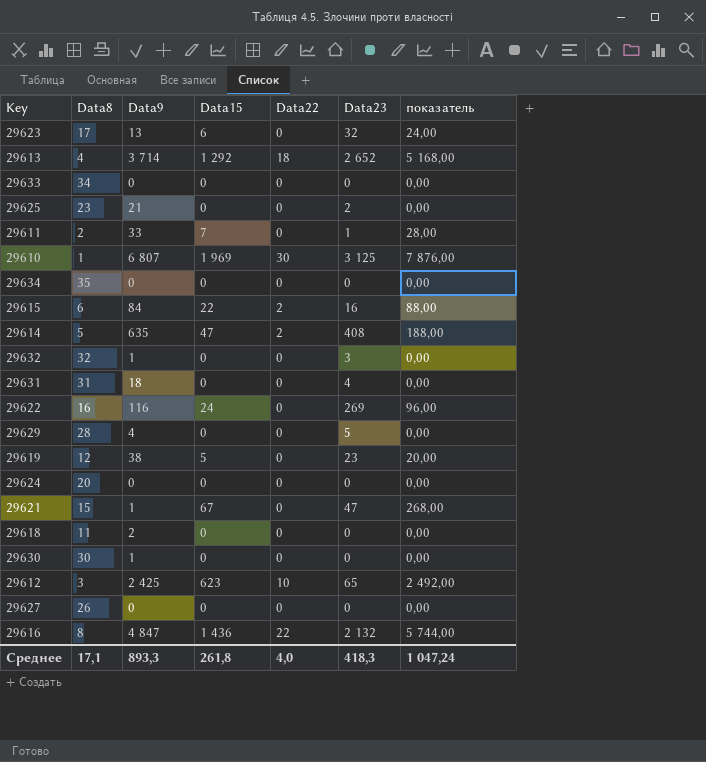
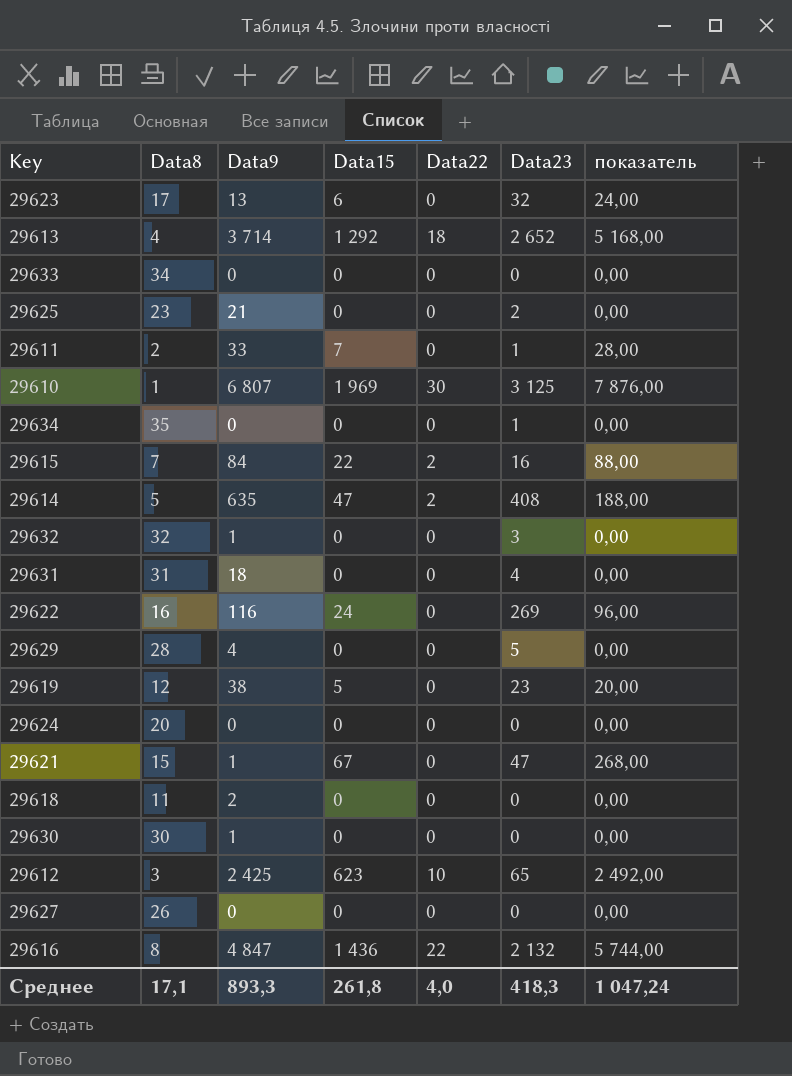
29634 | Data23: 0 -> 1
29615 | Data8: 6 -> 7

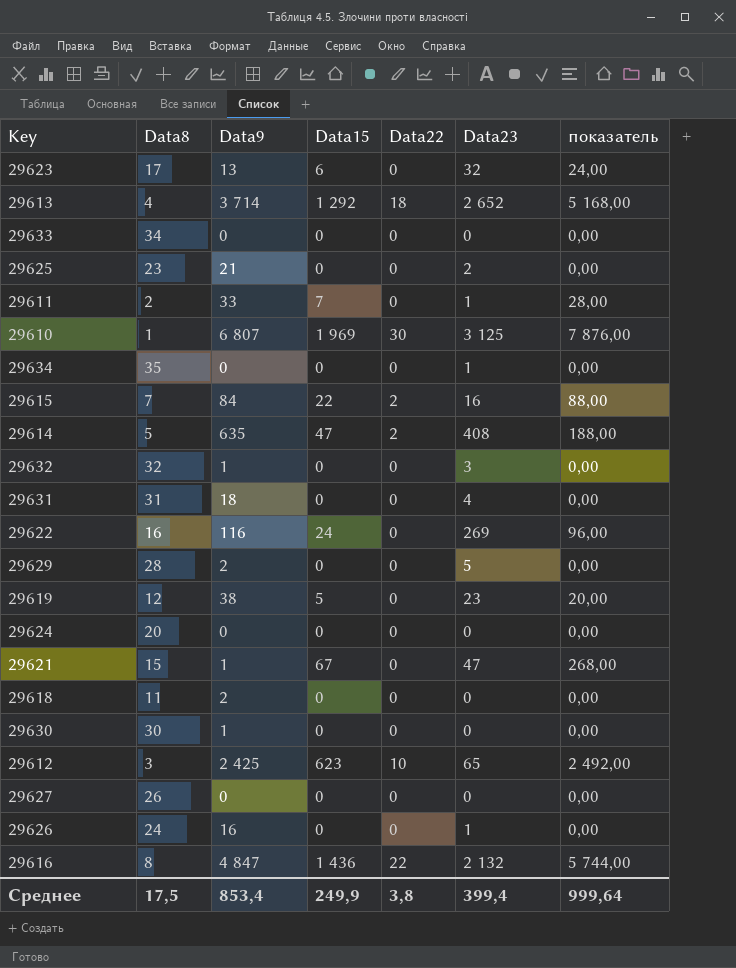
29629 | Data9: 4 -> 2
row 29626: none -> 24 | 16 | 0 | 0 | 1 | 0,00
Среднее | Data8: 17,1 -> 17,5
Среднее | Data9: 893,3 -> 853,4
Среднее | Data15: 261,8 -> 249,9
Среднее | Data22: 4,0 -> 3,8
Среднее | Data23: 418,3 -> 399,4
Среднее | показатель: 1 047,24 -> 999,64

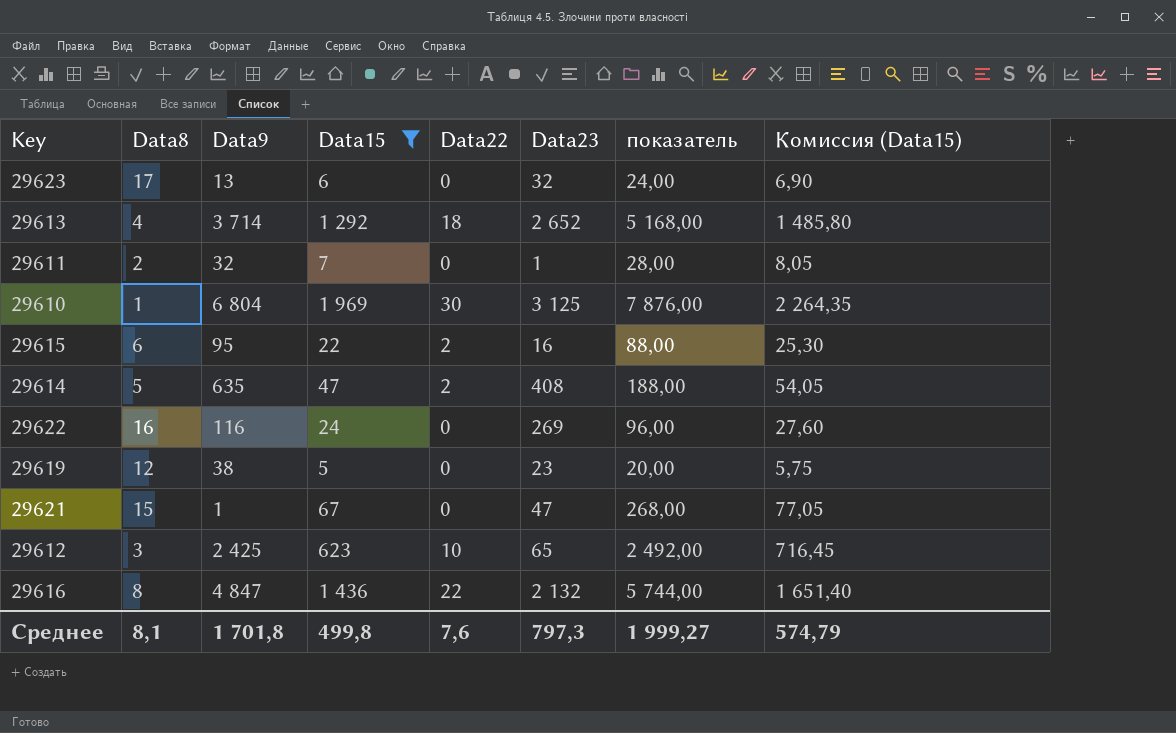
filter: none -> Data15 != 0
column Комиссия (Data15) | formula: none -> [Data15] * 1,15
29611 | Data9: 33 -> 32
29610 | Data9: 6 807 -> 6 804
29615 | Data8: 7 -> 6
29615 | Data9: 84 -> 95
Среднее | Data8: 17,5 -> 8,1
Среднее | Data9: 853,4 -> 1 701,8
Среднее | Data15: 249,9 -> 499,8
Среднее | Data22: 3,8 -> 7,6
Среднее | Data23: 399,4 -> 797,3
Среднее | показатель: 999,64 -> 1 999,27

